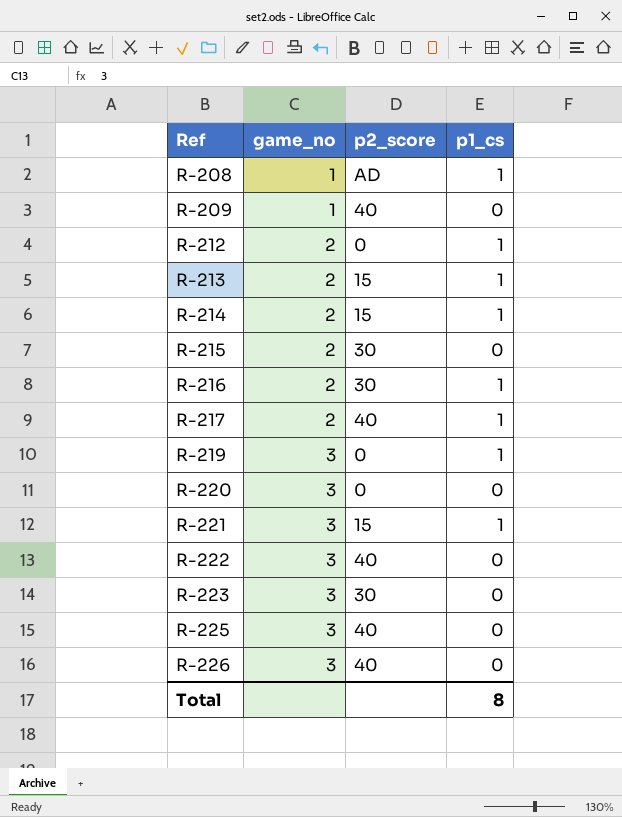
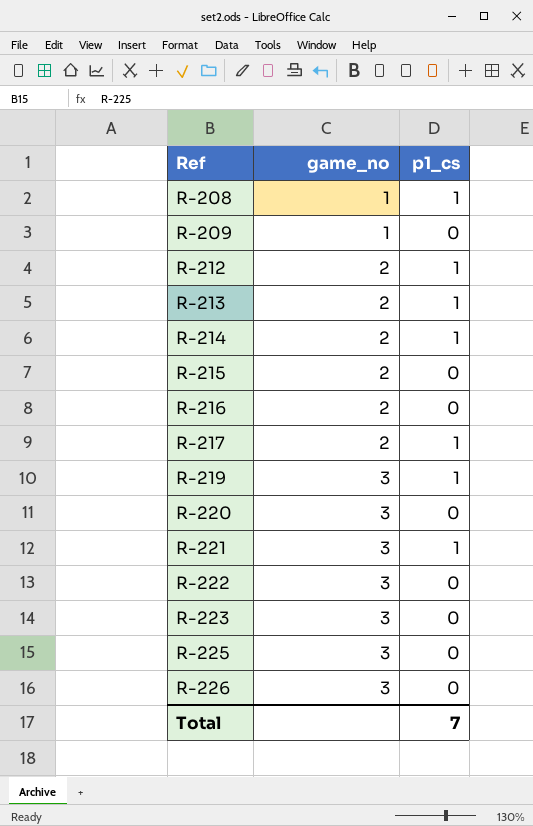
column p2_score | position: 3 -> none
R-216 | p1_cs: 1 -> 0
Total | p1_cs: 8 -> 7

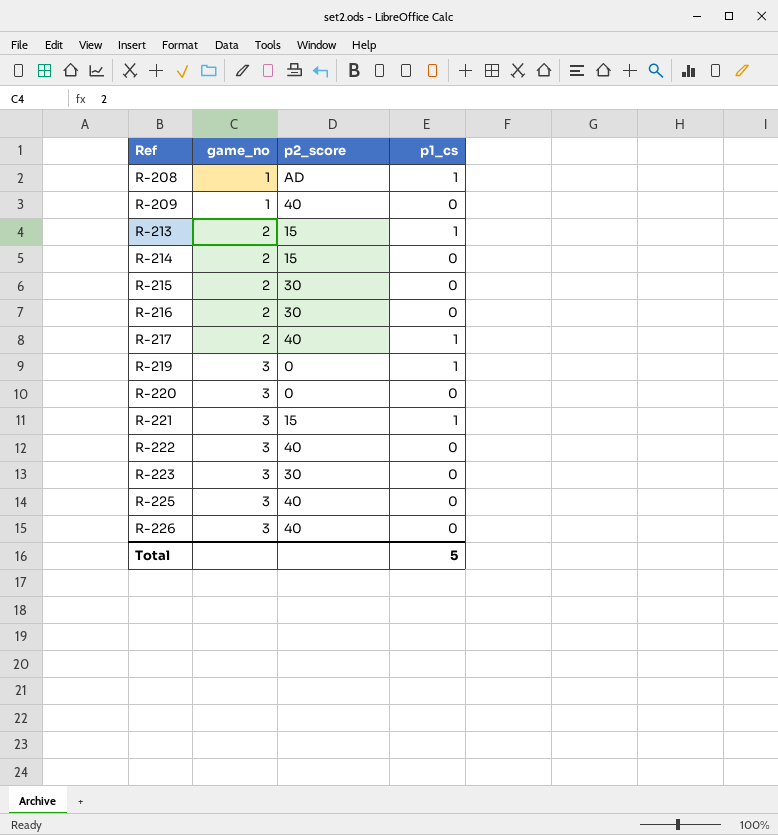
column p2_score | position: none -> 3
row R-212: 2 | 1 -> none
R-214 | p1_cs: 1 -> 0
Total | p1_cs: 7 -> 5

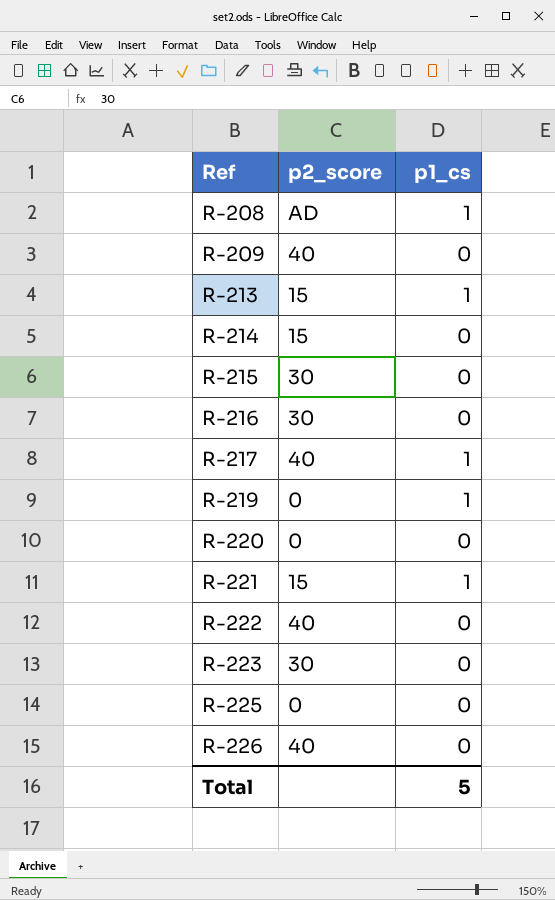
column game_no | position: 2 -> none
R-225 | p2_score: 40 -> 0

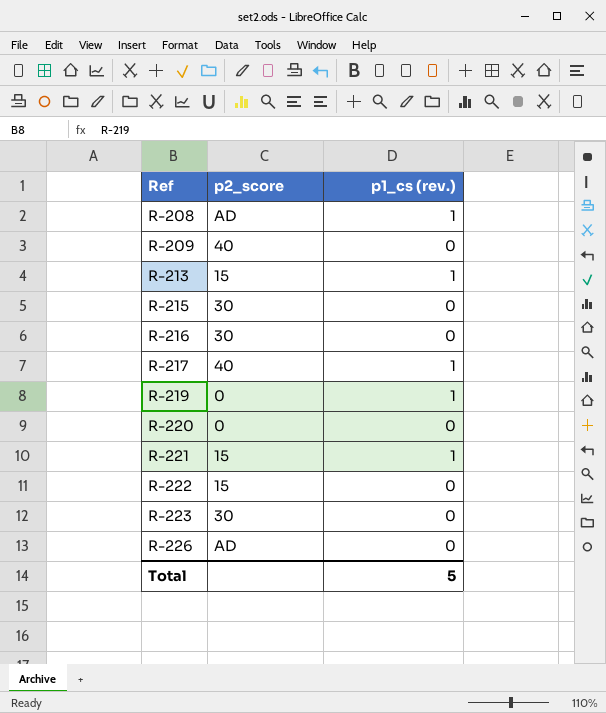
column name: p1_cs -> p1_cs (rev.)
row R-214: 15 | 0 -> none
row R-225: 0 | 0 -> none
R-222 | p2_score: 40 -> 15
R-226 | p2_score: 40 -> AD

